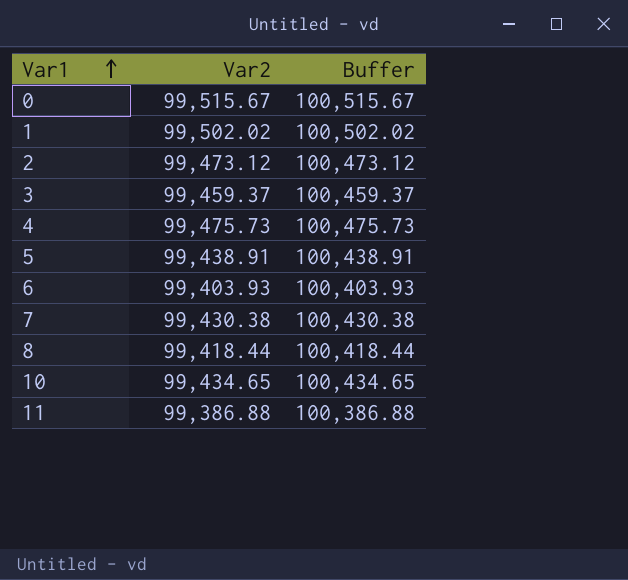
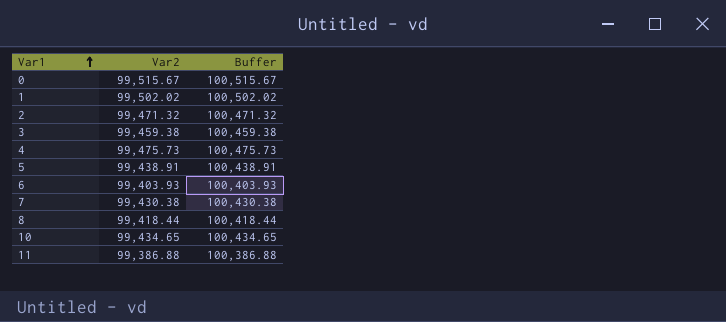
2 | Var2: 99,473.12 -> 99,471.32
2 | Buffer: 100,473.12 -> 100,471.32
3 | Var2: 99,459.37 -> 99,459.38
3 | Buffer: 100,459.37 -> 100,459.38

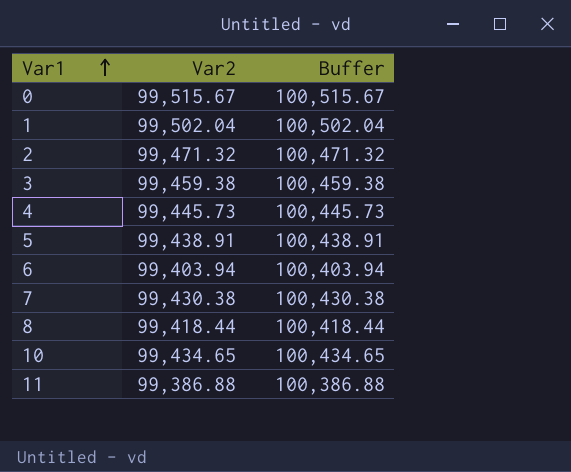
1 | Var2: 99,502.02 -> 99,502.04
1 | Buffer: 100,502.02 -> 100,502.04
4 | Var2: 99,475.73 -> 99,445.73
4 | Buffer: 100,475.73 -> 100,445.73
6 | Var2: 99,403.93 -> 99,403.94
6 | Buffer: 100,403.93 -> 100,403.94

